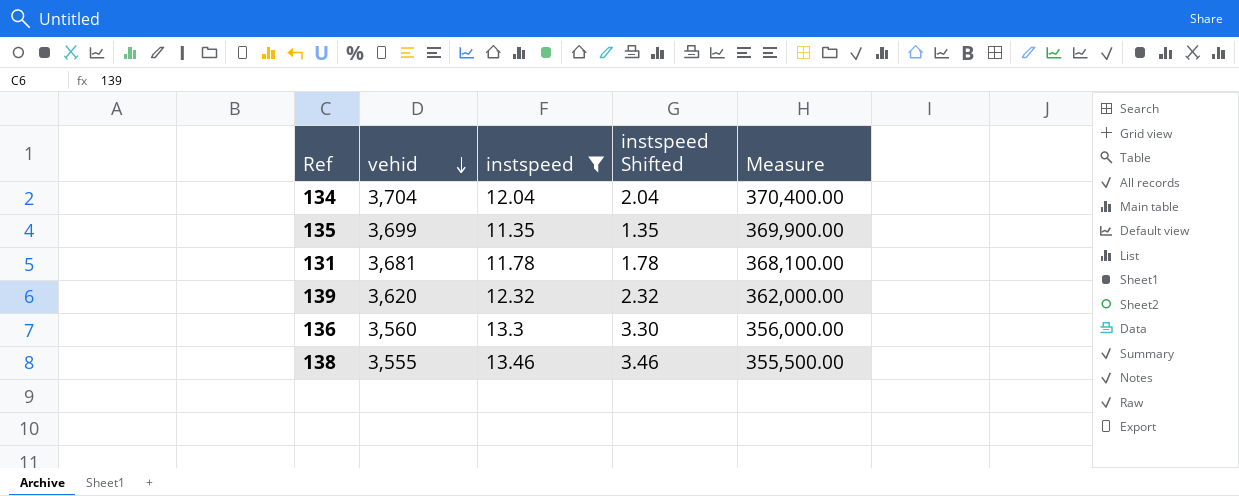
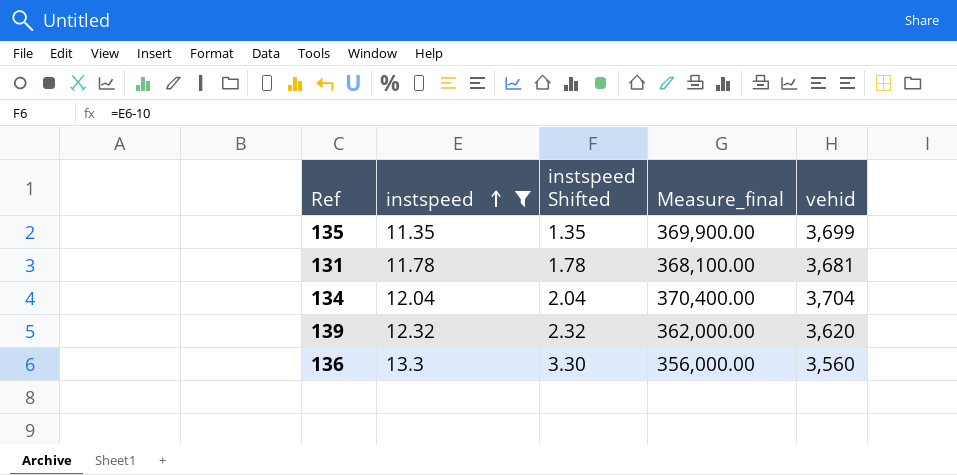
row order: vehid descending -> instspeed ascending
column name: Measure -> Measure_final
column vehid | position: 2 -> 5
row 138: 3,555 | 13.46 | 3.46 | 355,500.00 -> none

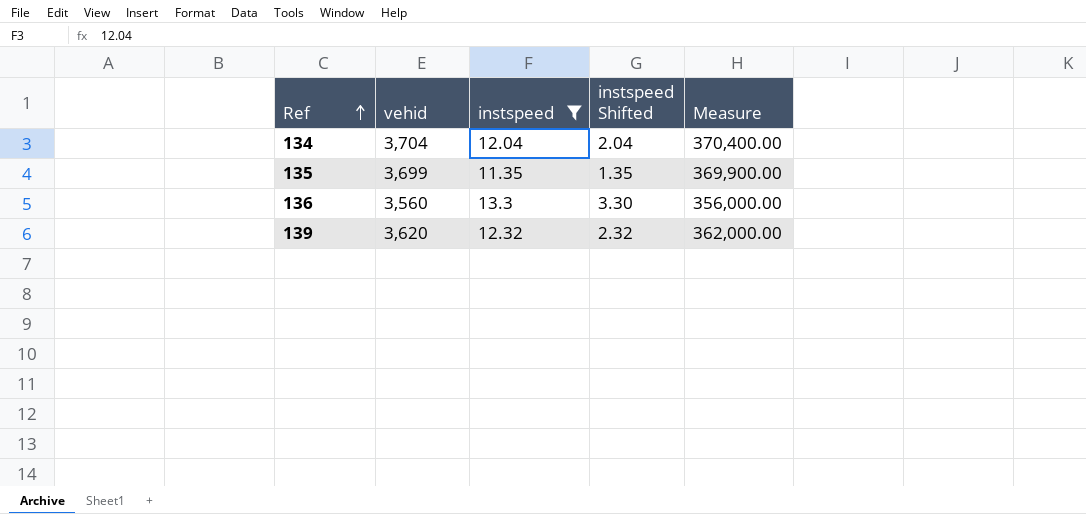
row order: instspeed ascending -> Ref ascending
column vehid | position: 5 -> 2
column name: Measure_final -> Measure
row 131: 11.78 | 1.78 | 368,100.00 | 3,681 -> none

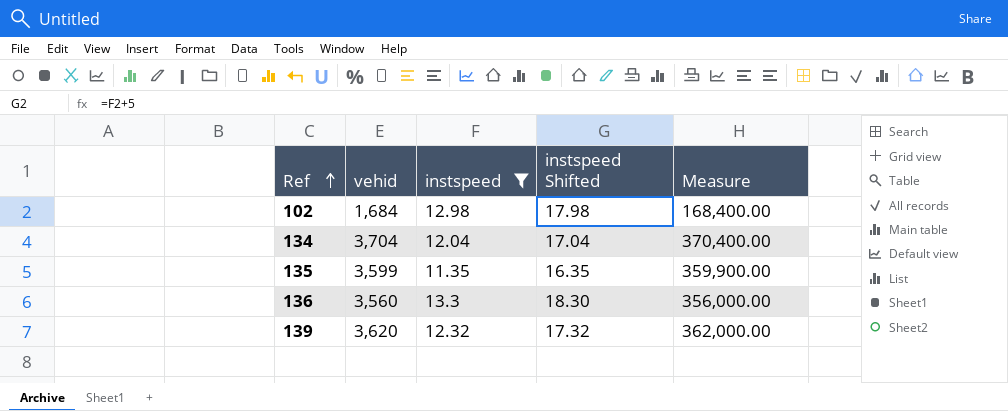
column instspeed Shifted | formula: [instspeed] - 10 -> [instspeed] + 5
row 102: none -> 1,684 | 12.98 | 17.98 | 168,400.00
135 | vehid: 3,699 -> 3,599
135 | Measure: 369,900.00 -> 359,900.00

